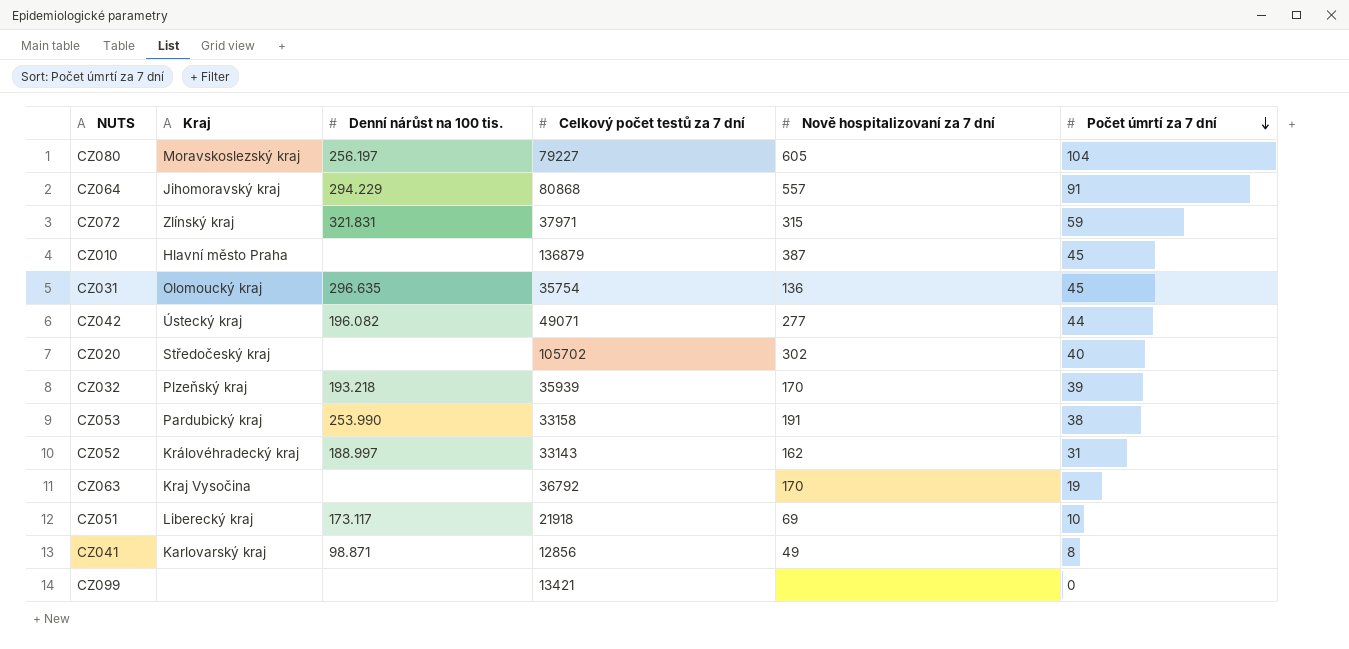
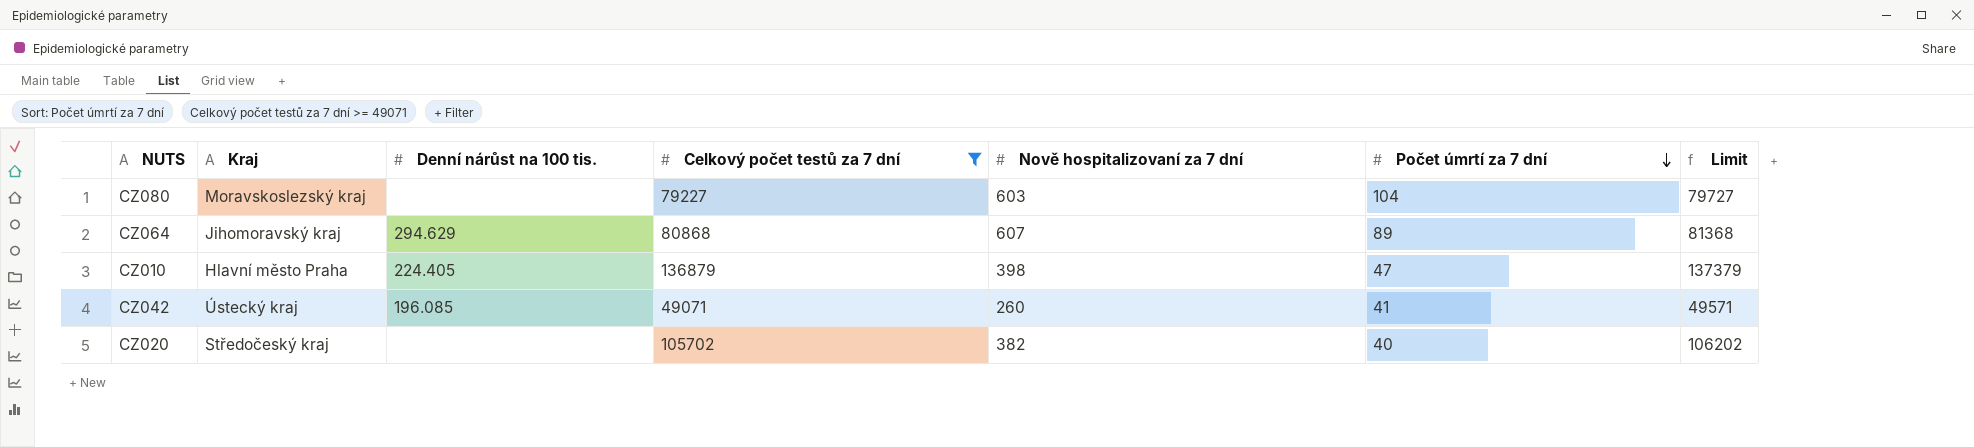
filter: none -> Celkový počet testů za 7 dní >= 49071
column Limit | formula: none -> [Celkový počet testů za 7 dní] + 500
CZ080 | Denní nárůst na 100 tis.: 256.197 -> none
CZ080 | Nově hospitalizovaní za 7 dní: 605 -> 603
CZ064 | Denní nárůst na 100 tis.: 294.229 -> 294.629
CZ064 | Nově hospitalizovaní za 7 dní: 557 -> 607
CZ064 | Počet úmrtí za 7 dní: 91 -> 89
CZ010 | Denní nárůst na 100 tis.: none -> 224.405
CZ010 | Nově hospitalizovaní za 7 dní: 387 -> 398
CZ010 | Počet úmrtí za 7 dní: 45 -> 47
CZ042 | Denní nárůst na 100 tis.: 196.082 -> 196.085
CZ042 | Nově hospitalizovaní za 7 dní: 277 -> 260
CZ042 | Počet úmrtí za 7 dní: 44 -> 41
CZ020 | Nově hospitalizovaní za 7 dní: 302 -> 382

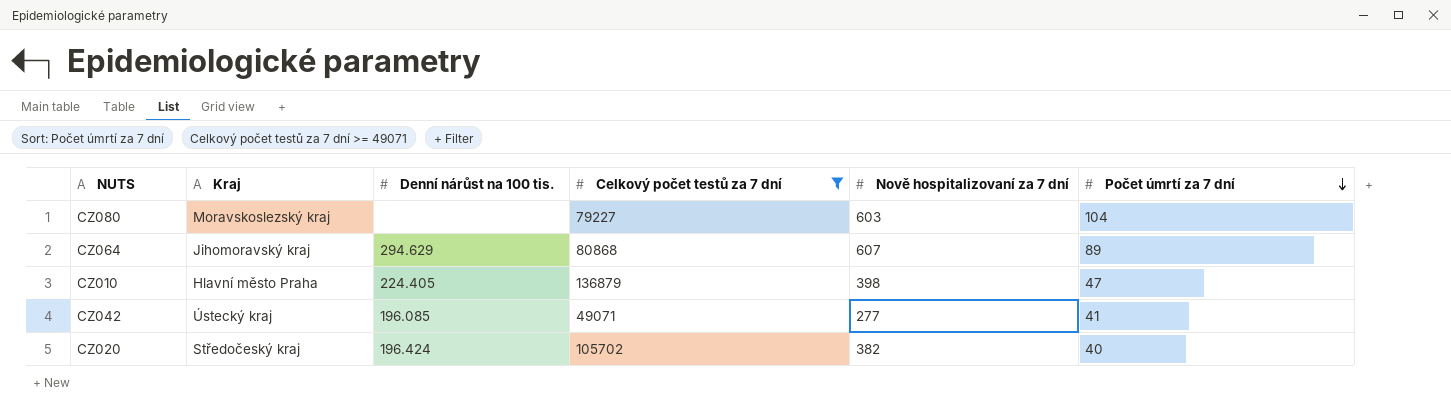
column Limit | formula: [Celkový počet testů za 7 dní] + 500 -> none
CZ042 | Nově hospitalizovaní za 7 dní: 260 -> 277
CZ020 | Denní nárůst na 100 tis.: none -> 196.424

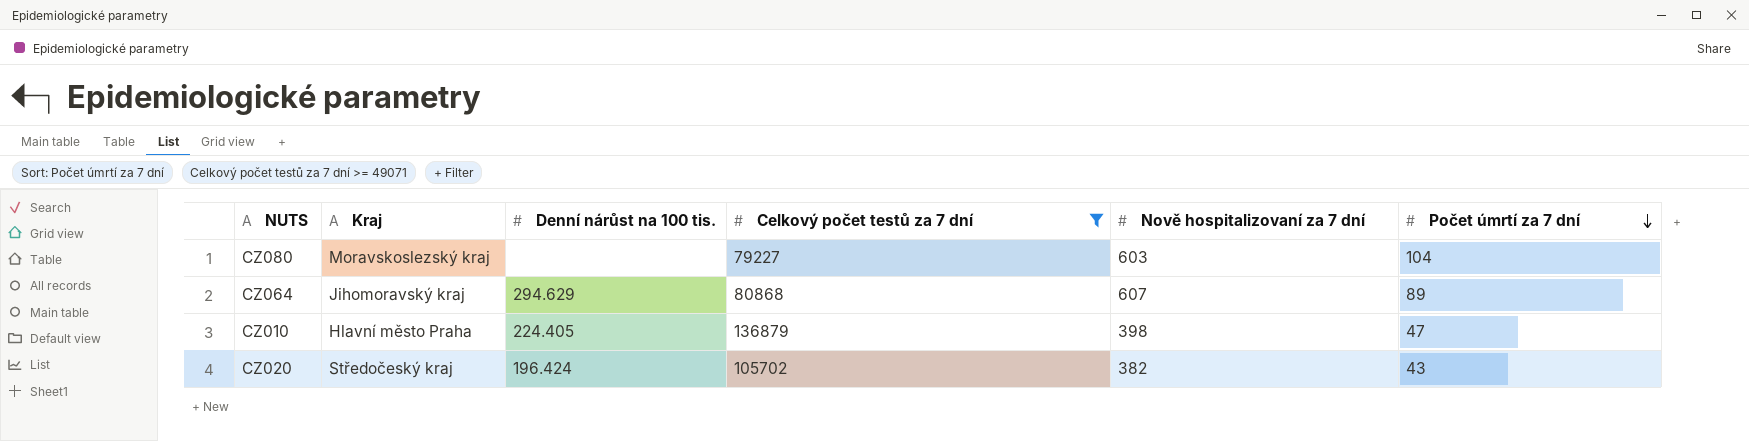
row CZ042: Ústecký kraj | 196.085 | 49071 | 277 | 41 -> none
CZ020 | Počet úmrtí za 7 dní: 40 -> 43

